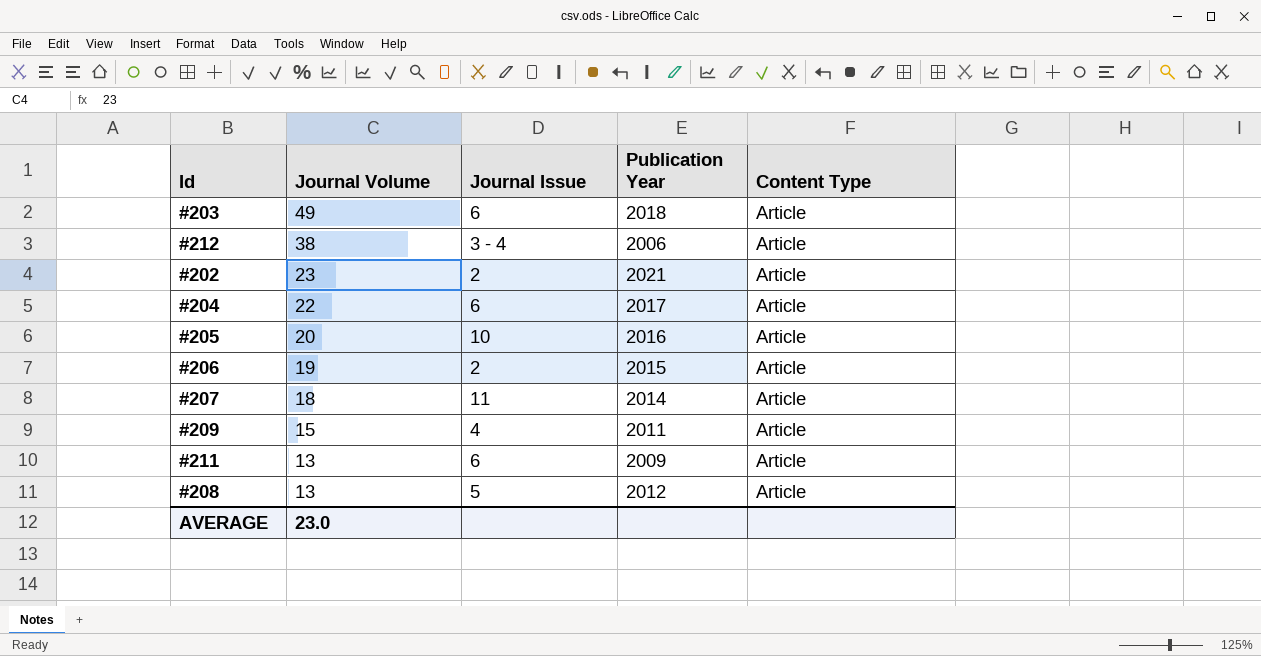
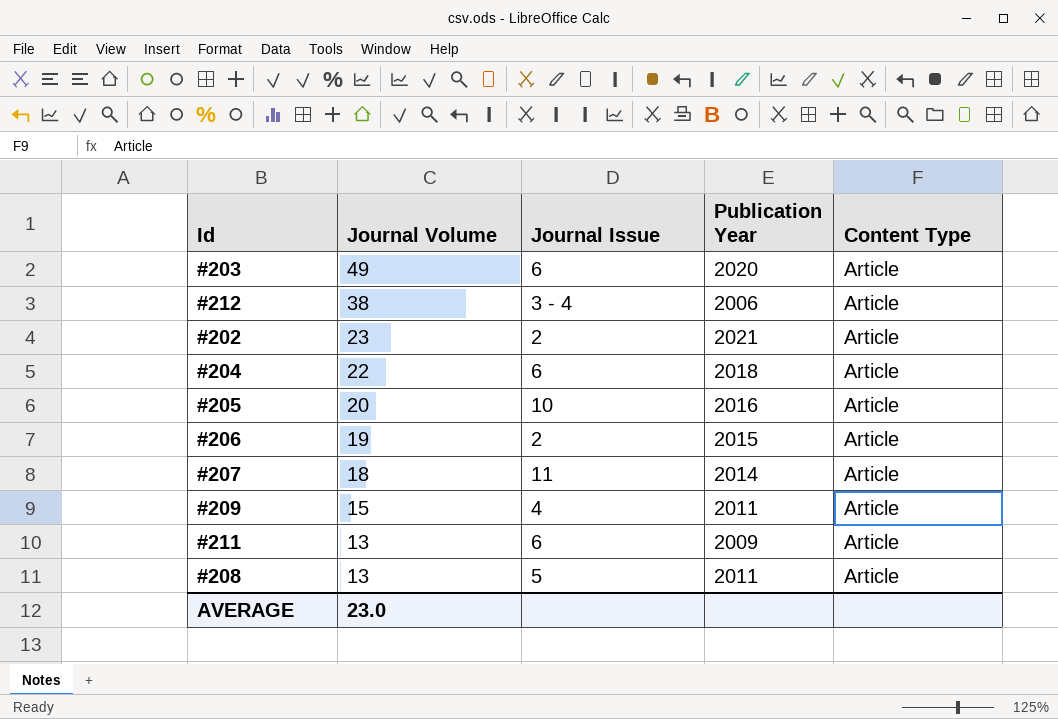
#203 | Publication Year: 2018 -> 2020
#204 | Publication Year: 2017 -> 2018
#208 | Publication Year: 2012 -> 2011

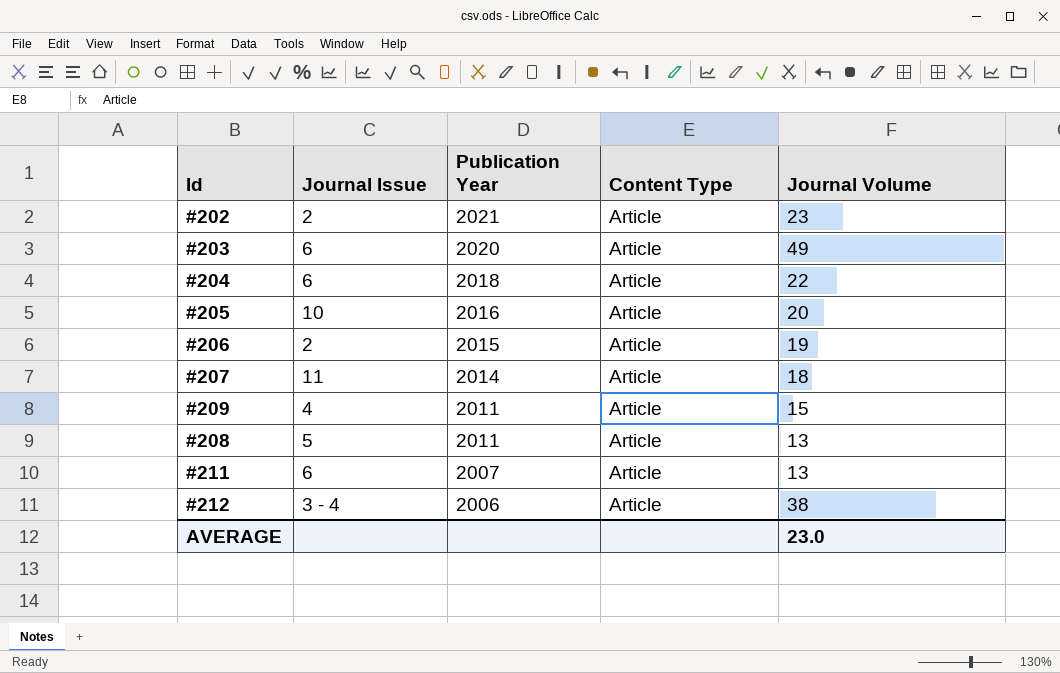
row order: Journal Volume descending -> Publication Year descending
column Journal Volume | position: 2 -> 5
#211 | Publication Year: 2009 -> 2007

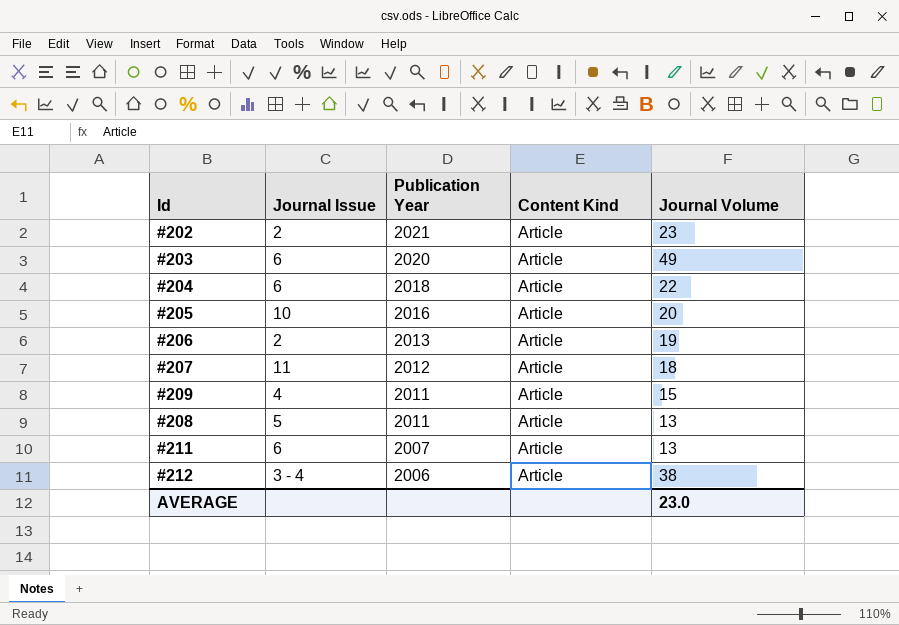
column name: Content Type -> Content Kind
#206 | Publication Year: 2015 -> 2013
#207 | Publication Year: 2014 -> 2012

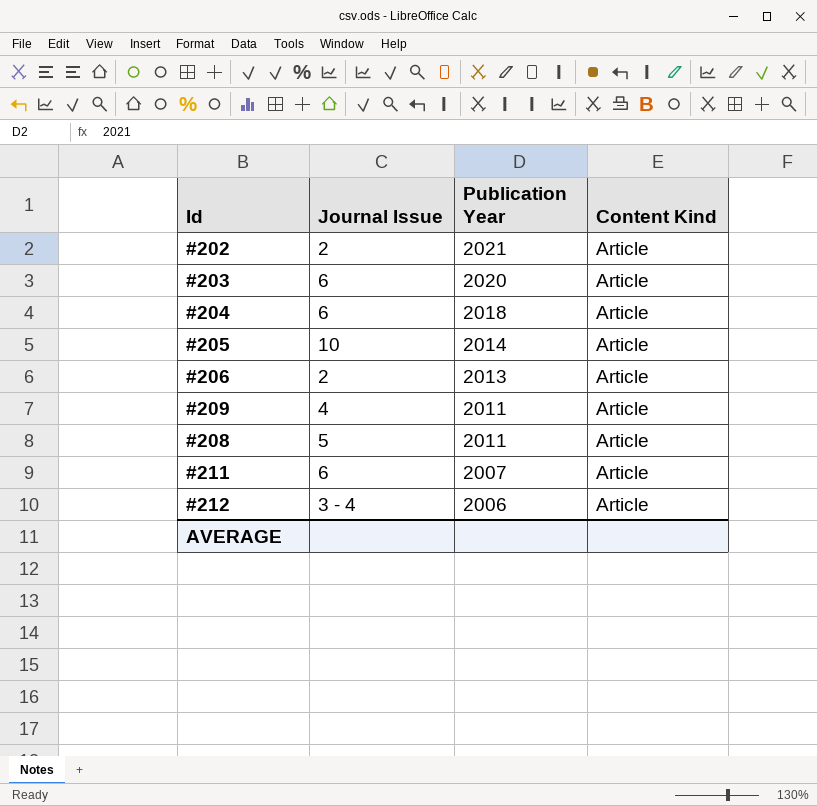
column Journal Volume | position: 5 -> none
row #207: 11 | 2012 | Article | 18 -> none
#205 | Publication Year: 2016 -> 2014

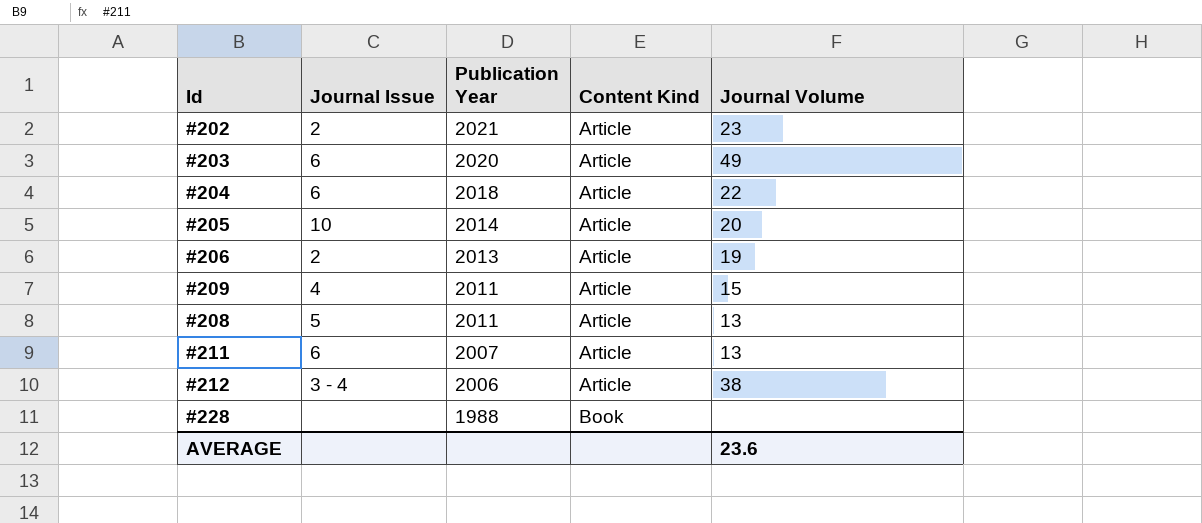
column Journal Volume | position: none -> 5
row #228: none -> none | 1988 | Book | none

